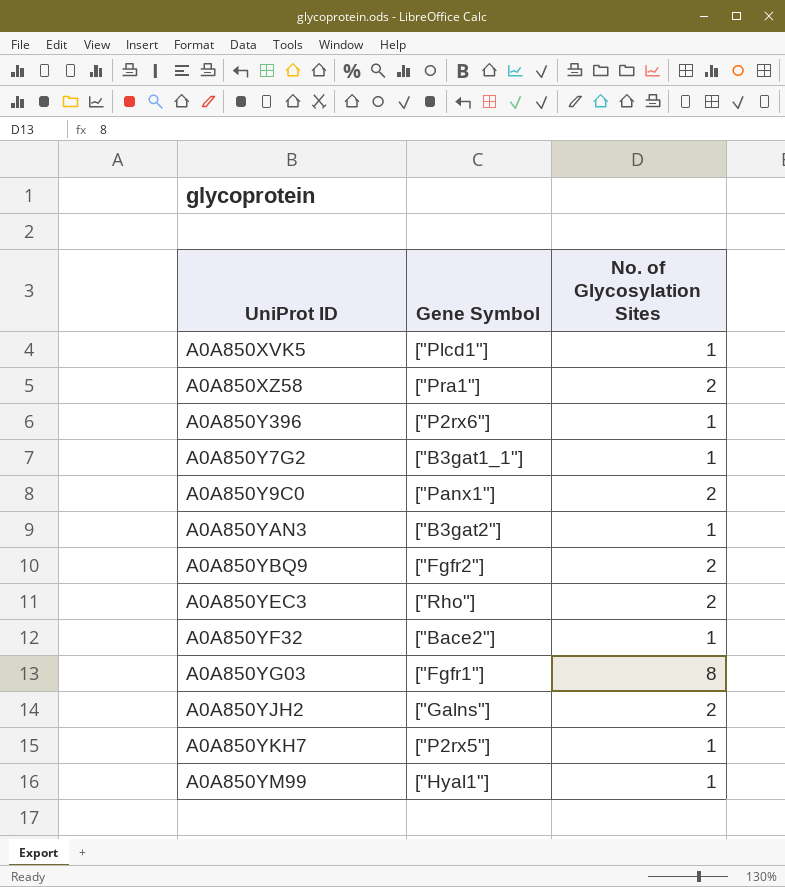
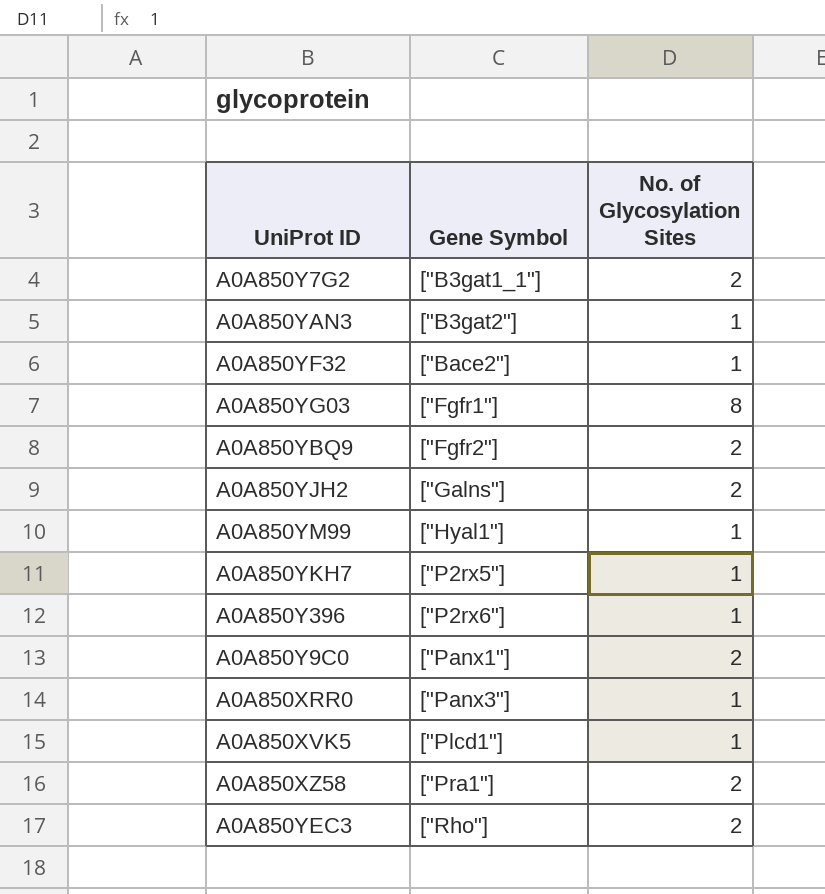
row order: none -> Gene Symbol ascending
A0A850Y7G2 | No. of Glycosylation Sites: 1 -> 2
row A0A850XRR0: none -> ["Panx3"] | 1

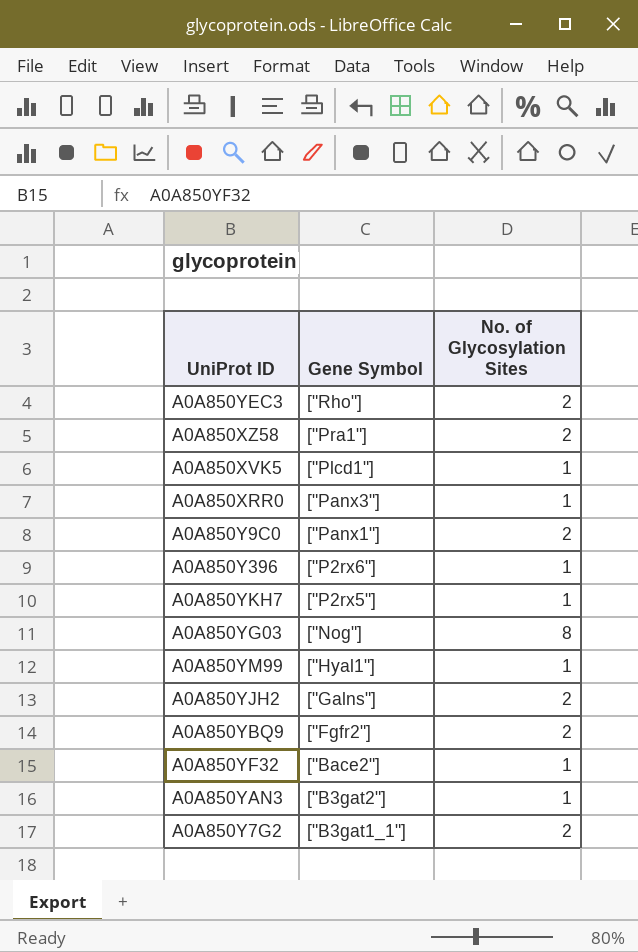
row order: Gene Symbol ascending -> Gene Symbol descending
A0A850YG03 | Gene Symbol: ["Fgfr1"] -> ["Nog"]

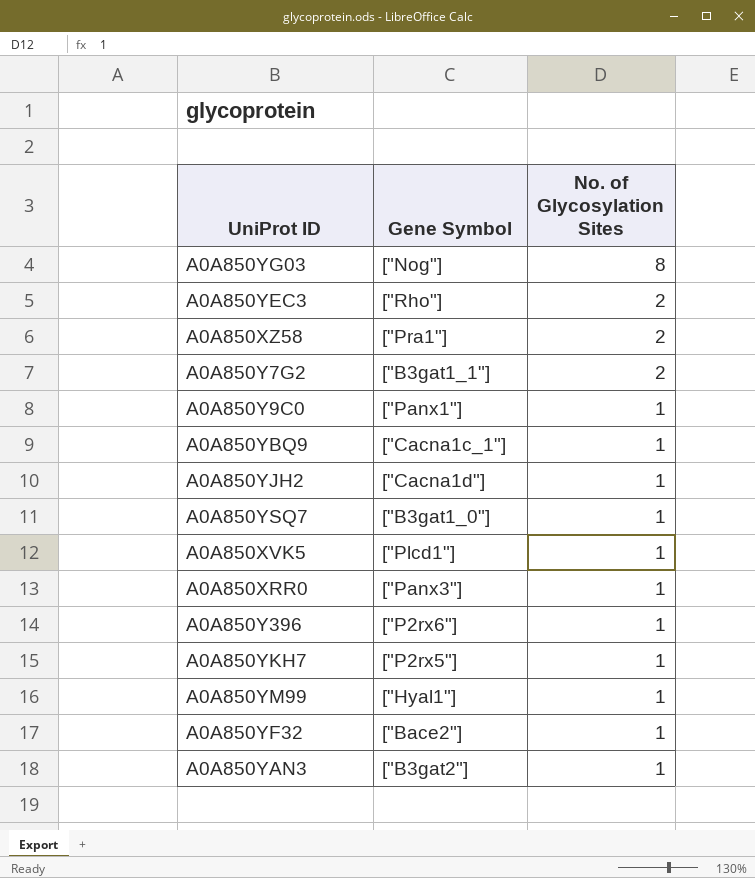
row order: Gene Symbol descending -> No. of Glycosylation Sites descending
A0A850Y9C0 | No. of Glycosylation Sites: 2 -> 1
A0A850YBQ9 | Gene Symbol: ["Fgfr2"] -> ["Cacna1c_1"]
A0A850YBQ9 | No. of Glycosylation Sites: 2 -> 1
A0A850YJH2 | Gene Symbol: ["Galns"] -> ["Cacna1d"]
A0A850YJH2 | No. of Glycosylation Sites: 2 -> 1
row A0A850YSQ7: none -> ["B3gat1_0"] | 1

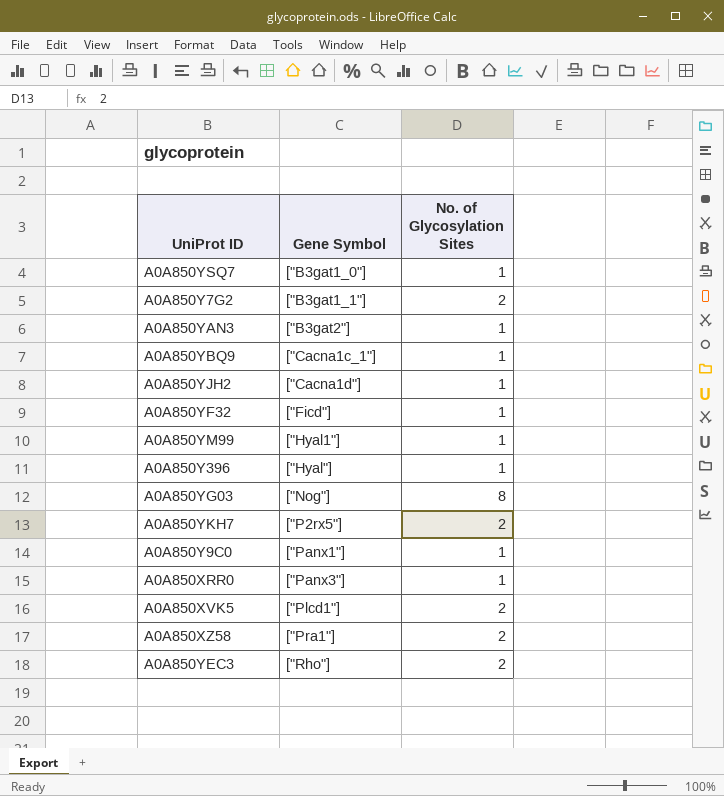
row order: No. of Glycosylation Sites descending -> Gene Symbol ascending
A0A850YF32 | Gene Symbol: ["Bace2"] -> ["Ficd"]
A0A850Y396 | Gene Symbol: ["P2rx6"] -> ["Hyal"]
A0A850YKH7 | No. of Glycosylation Sites: 1 -> 2
A0A850XVK5 | No. of Glycosylation Sites: 1 -> 2

